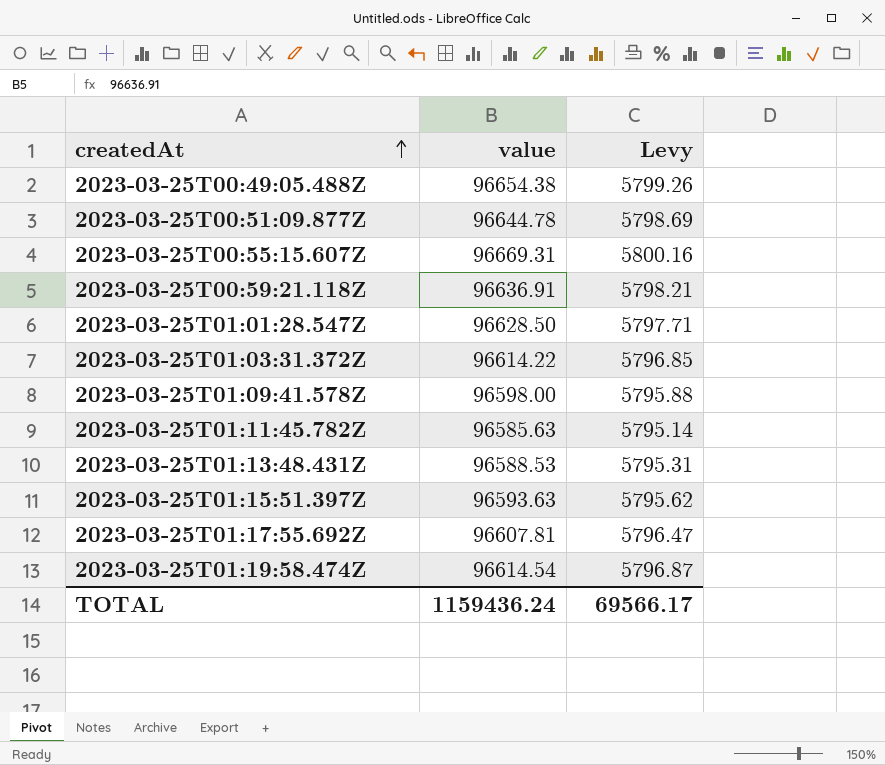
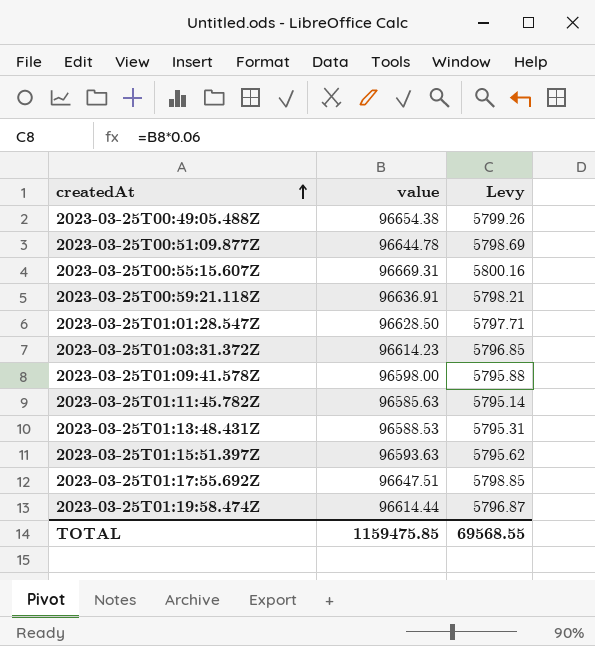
2023-03-25T01:03:31.372Z | value: 96614.22 -> 96614.23
2023-03-25T01:17:55.692Z | value: 96607.81 -> 96647.51
2023-03-25T01:17:55.692Z | Levy: 5796.47 -> 5798.85
2023-03-25T01:19:58.474Z | value: 96614.54 -> 96614.44
TOTAL | value: 1159436.24 -> 1159475.85
TOTAL | Levy: 69566.17 -> 69568.55

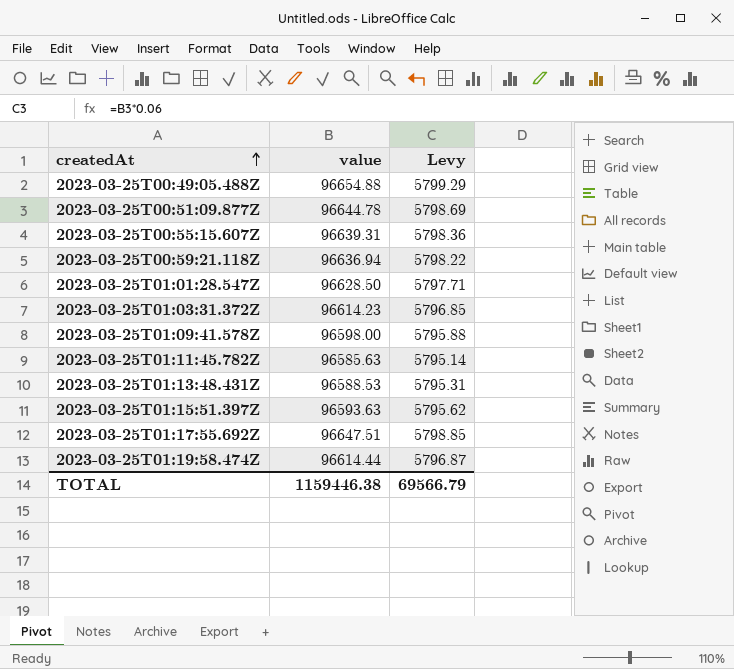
2023-03-25T00:49:05.488Z | value: 96654.38 -> 96654.88
2023-03-25T00:49:05.488Z | Levy: 5799.26 -> 5799.29
2023-03-25T00:55:15.607Z | value: 96669.31 -> 96639.31
2023-03-25T00:55:15.607Z | Levy: 5800.16 -> 5798.36
2023-03-25T00:59:21.118Z | value: 96636.91 -> 96636.94
2023-03-25T00:59:21.118Z | Levy: 5798.21 -> 5798.22
TOTAL | value: 1159475.85 -> 1159446.38
TOTAL | Levy: 69568.55 -> 69566.79

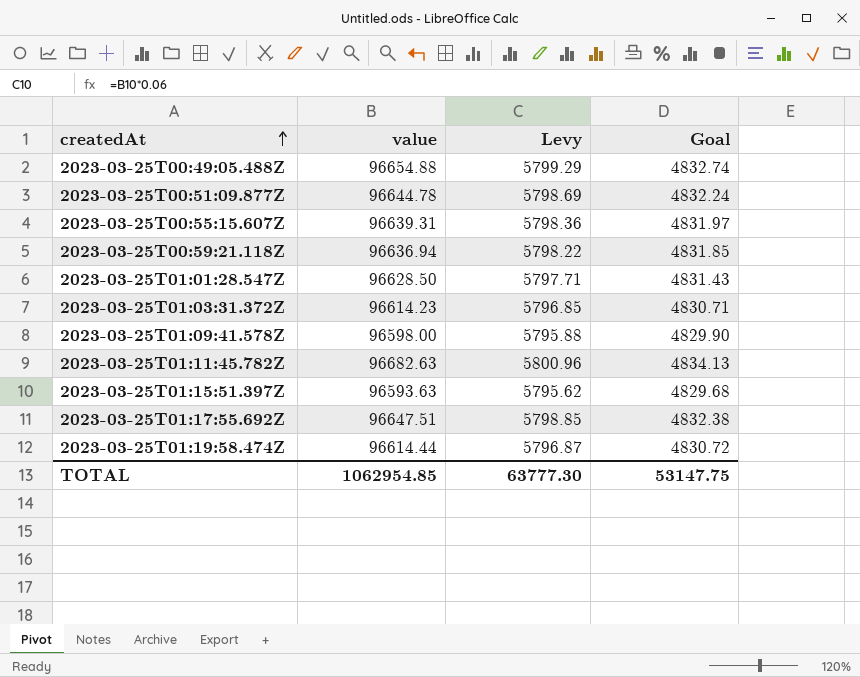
column Goal | formula: none -> [value] * 0.05
row 2023-03-25T01:13:48.431Z: 96588.53 | 5795.31 -> none
2023-03-25T01:11:45.782Z | value: 96585.63 -> 96682.63
2023-03-25T01:11:45.782Z | Levy: 5795.14 -> 5800.96
TOTAL | value: 1159446.38 -> 1062954.85
TOTAL | Levy: 69566.79 -> 63777.30

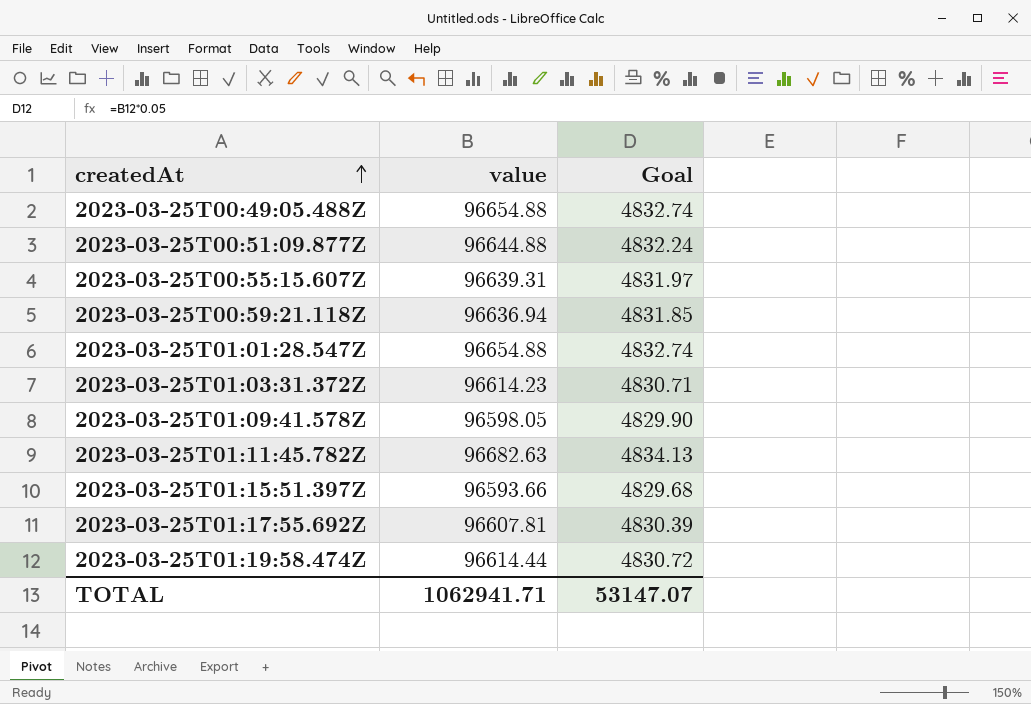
column Levy | formula: [value] * 0.06 -> none
2023-03-25T00:51:09.877Z | value: 96644.78 -> 96644.88
2023-03-25T01:01:28.547Z | value: 96628.50 -> 96654.88
2023-03-25T01:01:28.547Z | Goal: 4831.43 -> 4832.74
2023-03-25T01:09:41.578Z | value: 96598.00 -> 96598.05
2023-03-25T01:15:51.397Z | value: 96593.63 -> 96593.66
2023-03-25T01:17:55.692Z | value: 96647.51 -> 96607.81
2023-03-25T01:17:55.692Z | Goal: 4832.38 -> 4830.39
TOTAL | value: 1062954.85 -> 1062941.71
TOTAL | Goal: 53147.75 -> 53147.07

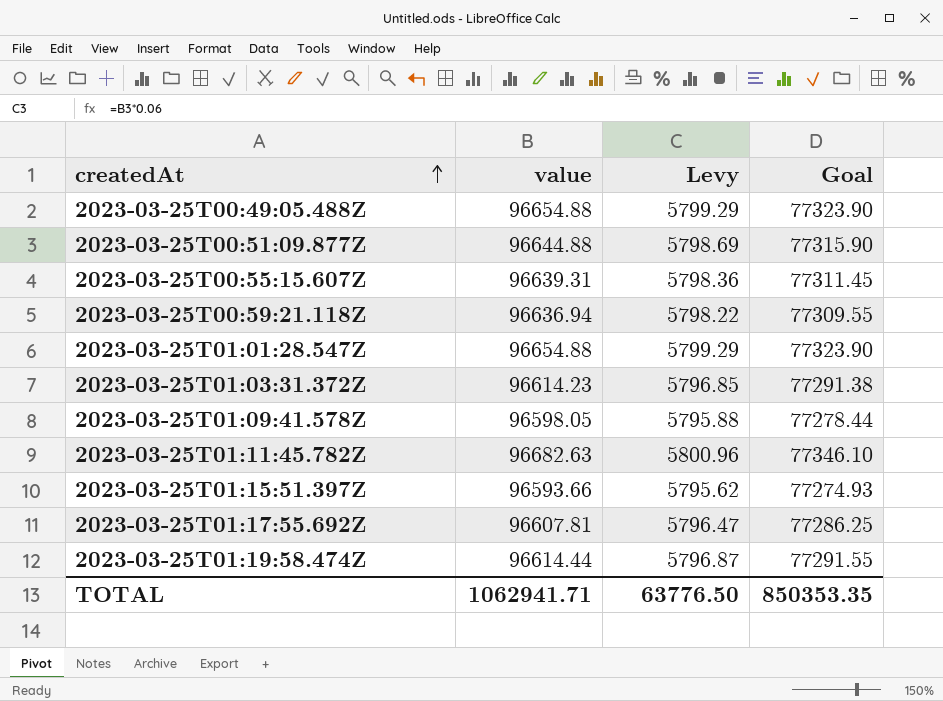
column Levy | formula: none -> [value] * 0.06
column Goal | formula: [value] * 0.05 -> [value] * 0.8
TOTAL | Goal: 53147.07 -> 850353.35

